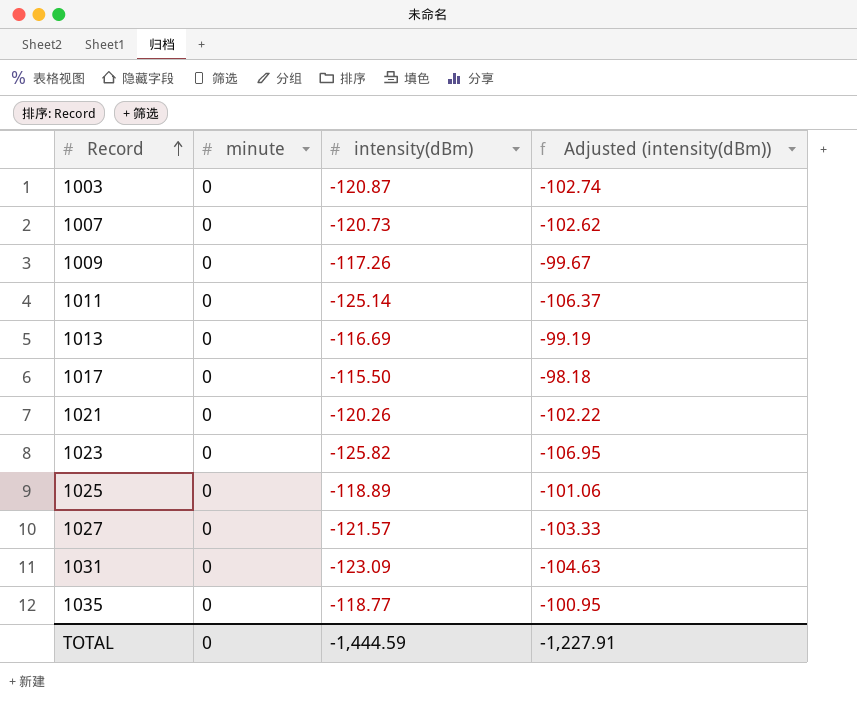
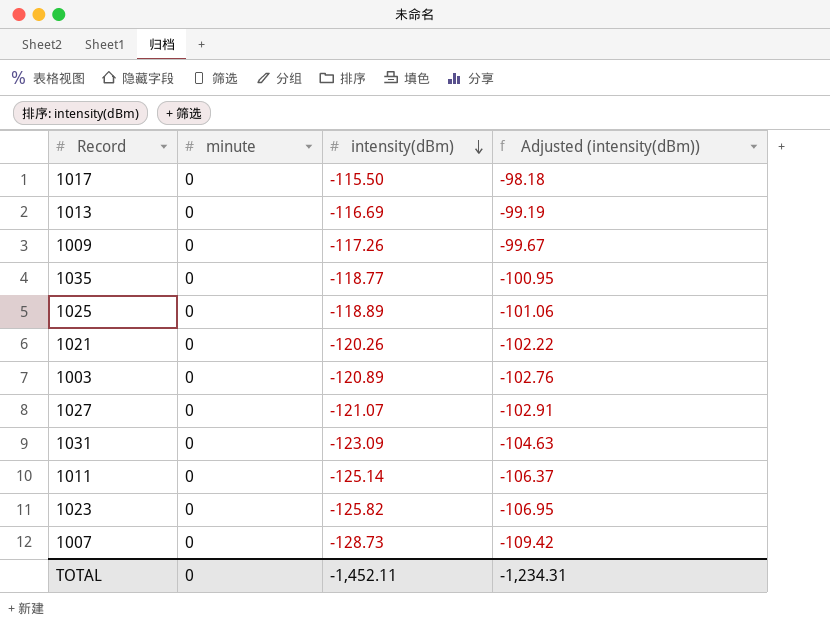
row order: Record ascending -> intensity(dBm) descending
1003 | intensity(dBm): -120.87 -> -120.89
1003 | Adjusted (intensity(dBm)): -102.74 -> -102.76
1027 | intensity(dBm): -121.57 -> -121.07
1027 | Adjusted (intensity(dBm)): -103.33 -> -102.91
1007 | intensity(dBm): -120.73 -> -128.73
1007 | Adjusted (intensity(dBm)): -102.62 -> -109.42
TOTAL | intensity(dBm): -1,444.59 -> -1,452.11
TOTAL | Adjusted (intensity(dBm)): -1,227.91 -> -1,234.31

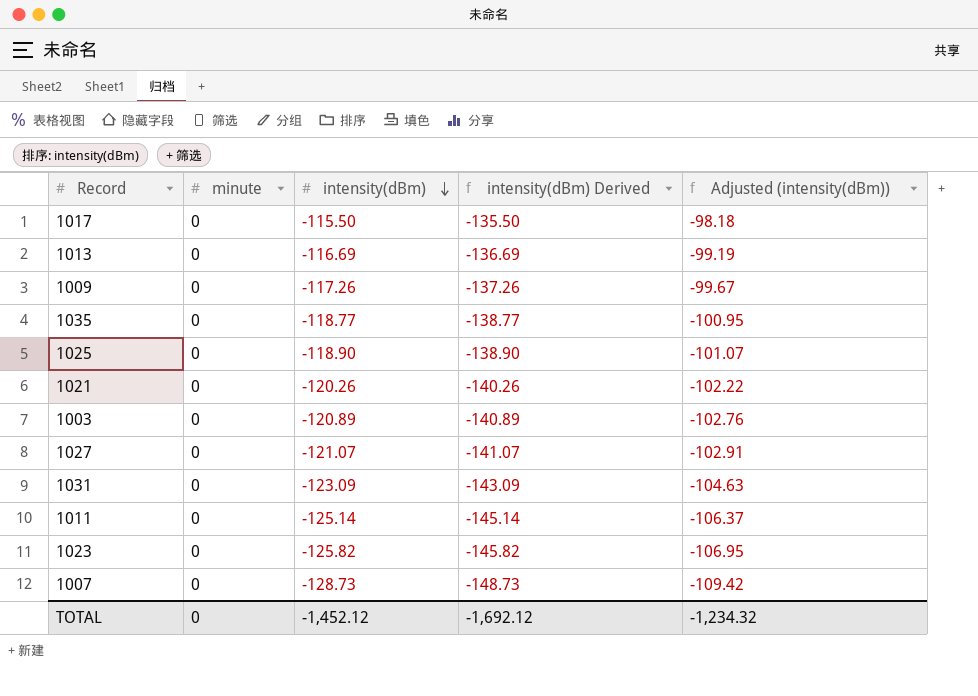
column intensity(dBm) Derived | formula: none -> [intensity(dBm)] - 20
1025 | intensity(dBm): -118.89 -> -118.90
1025 | Adjusted (intensity(dBm)): -101.06 -> -101.07
TOTAL | intensity(dBm): -1,452.11 -> -1,452.12
TOTAL | Adjusted (intensity(dBm)): -1,234.31 -> -1,234.32

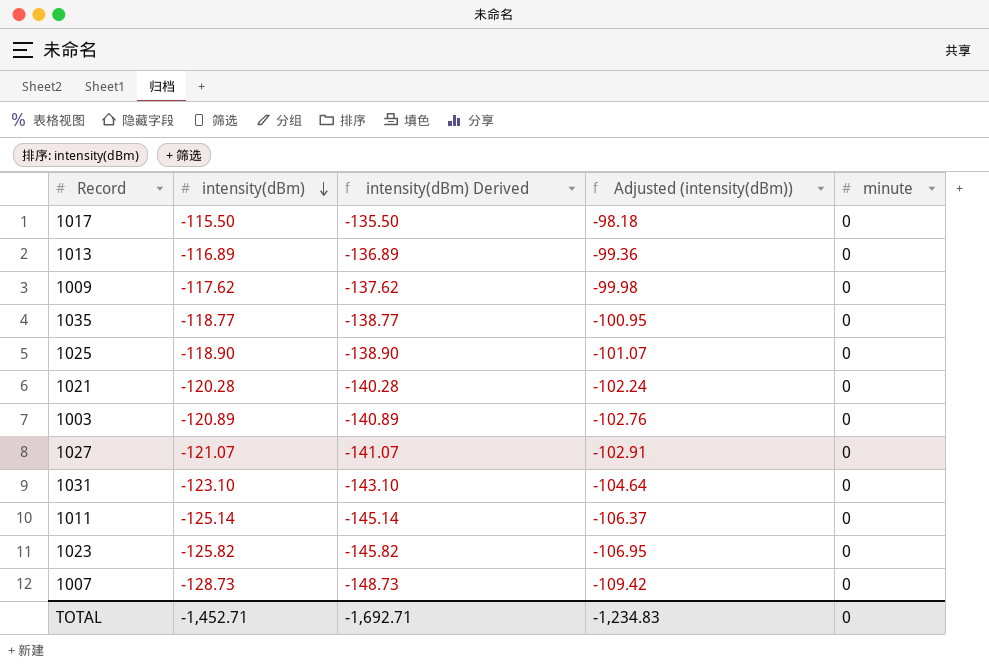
column minute | position: 2 -> 5
1013 | intensity(dBm): -116.69 -> -116.89
1013 | intensity(dBm) Derived: -136.69 -> -136.89
1013 | Adjusted (intensity(dBm)): -99.19 -> -99.36
1009 | intensity(dBm): -117.26 -> -117.62
1009 | intensity(dBm) Derived: -137.26 -> -137.62
1009 | Adjusted (intensity(dBm)): -99.67 -> -99.98
1021 | intensity(dBm): -120.26 -> -120.28
1021 | intensity(dBm) Derived: -140.26 -> -140.28
1021 | Adjusted (intensity(dBm)): -102.22 -> -102.24
1031 | intensity(dBm): -123.09 -> -123.10
1031 | intensity(dBm) Derived: -143.09 -> -143.10
1031 | Adjusted (intensity(dBm)): -104.63 -> -104.64
TOTAL | intensity(dBm): -1,452.12 -> -1,452.71
TOTAL | intensity(dBm) Derived: -1,692.12 -> -1,692.71
TOTAL | Adjusted (intensity(dBm)): -1,234.32 -> -1,234.83

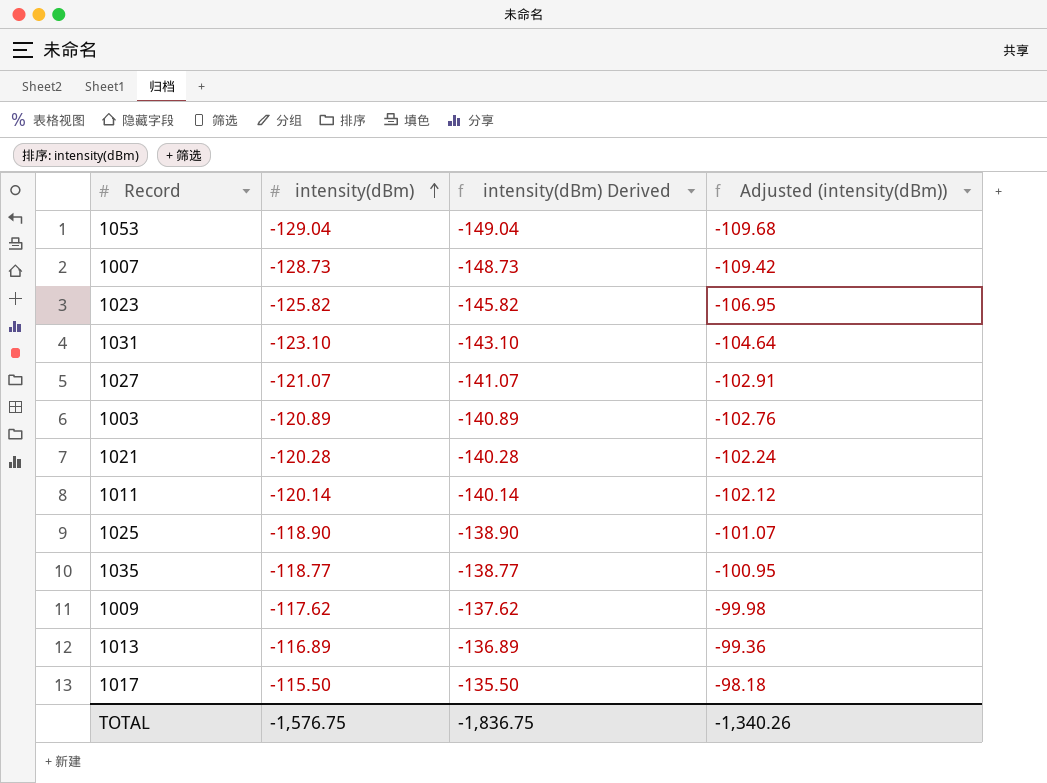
row order: intensity(dBm) descending -> intensity(dBm) ascending
column minute | position: 5 -> none
row 1053: none -> -129.04 | -149.04 | -109.68
1011 | intensity(dBm): -125.14 -> -120.14
1011 | intensity(dBm) Derived: -145.14 -> -140.14
1011 | Adjusted (intensity(dBm)): -106.37 -> -102.12
TOTAL | intensity(dBm): -1,452.71 -> -1,576.75
TOTAL | intensity(dBm) Derived: -1,692.71 -> -1,836.75
TOTAL | Adjusted (intensity(dBm)): -1,234.83 -> -1,340.26

